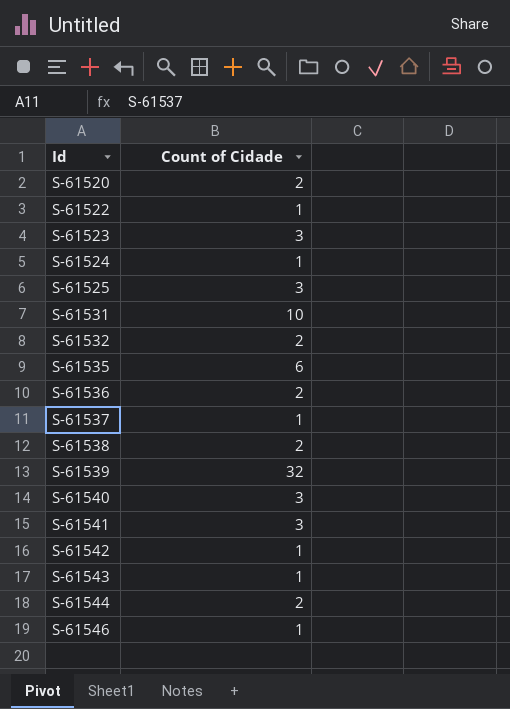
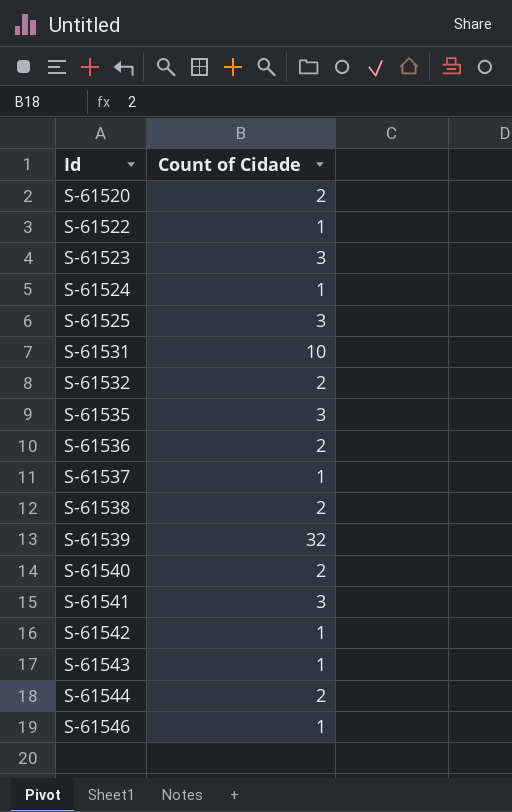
S-61535 | Count of Cidade: 6 -> 3
S-61540 | Count of Cidade: 3 -> 2

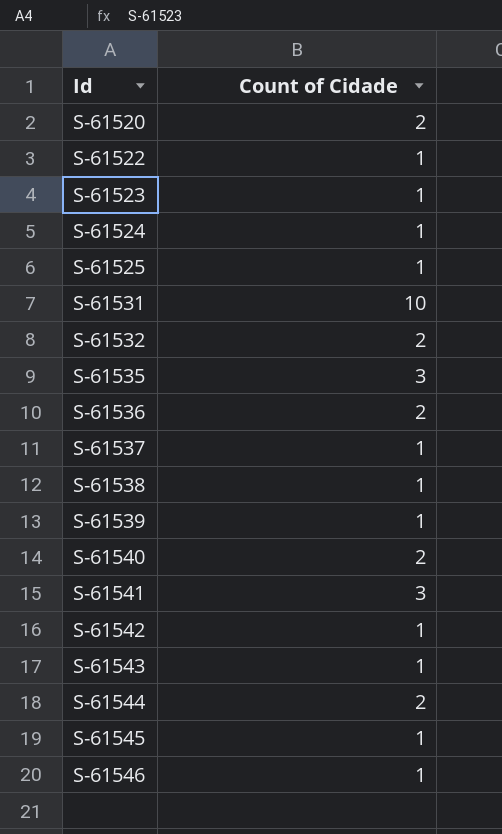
S-61523 | Count of Cidade: 3 -> 1
S-61525 | Count of Cidade: 3 -> 1
S-61538 | Count of Cidade: 2 -> 1
S-61539 | Count of Cidade: 32 -> 1
row S-61545: none -> 1

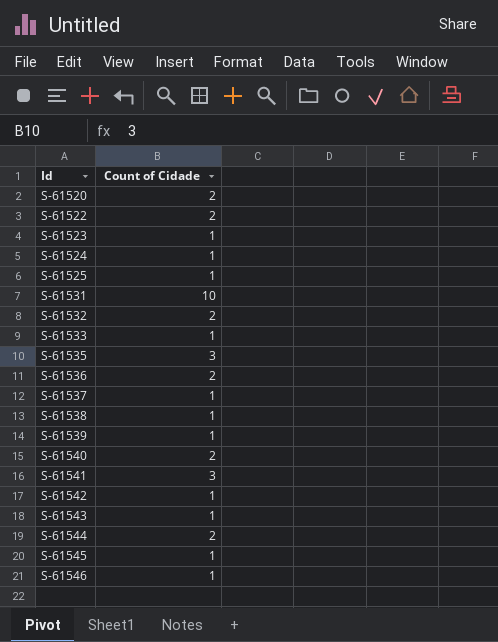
S-61522 | Count of Cidade: 1 -> 2
row S-61533: none -> 1

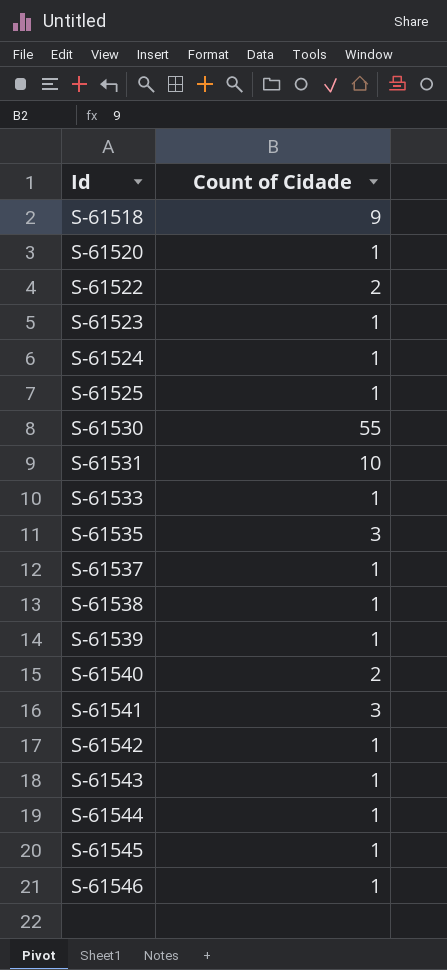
row S-61532: 2 -> none
row S-61536: 2 -> none
row S-61518: none -> 9
S-61520 | Count of Cidade: 2 -> 1
row S-61530: none -> 55
S-61544 | Count of Cidade: 2 -> 1

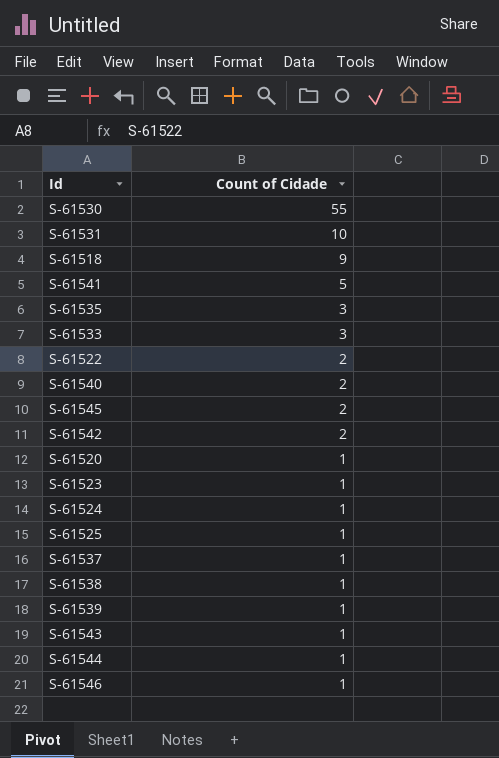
row order: Id ascending -> Count of Cidade descending
S-61541 | Count of Cidade: 3 -> 5
S-61533 | Count of Cidade: 1 -> 3
S-61545 | Count of Cidade: 1 -> 2
S-61542 | Count of Cidade: 1 -> 2

